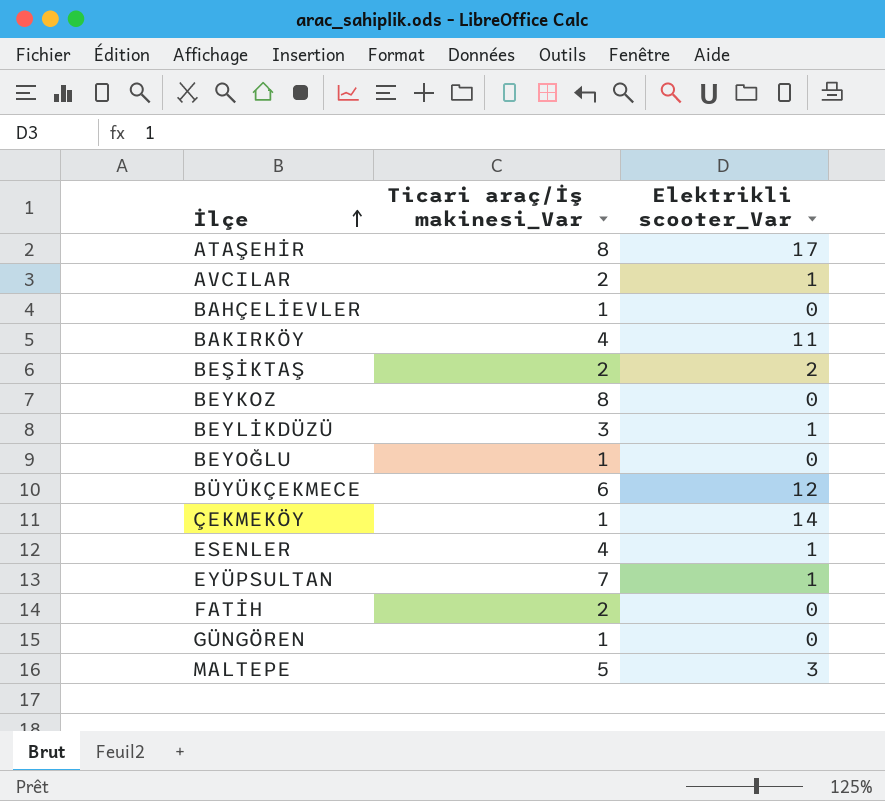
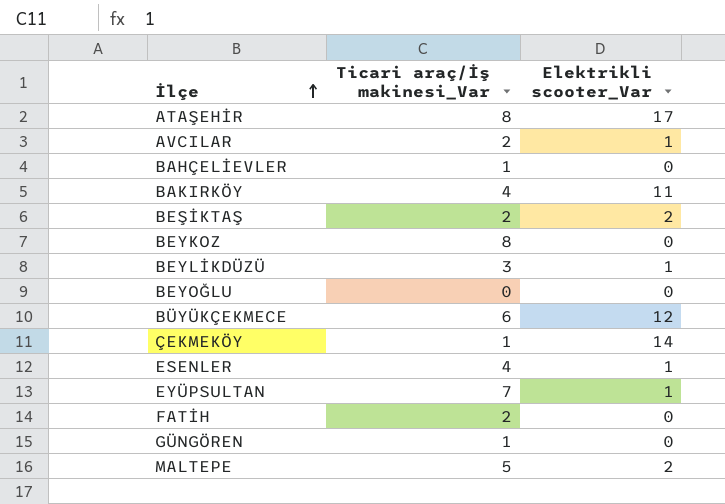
BEYOĞLU | Ticari araç/İş makinesi_Var: 1 -> 0
MALTEPE | Elektrikli scooter_Var: 3 -> 2

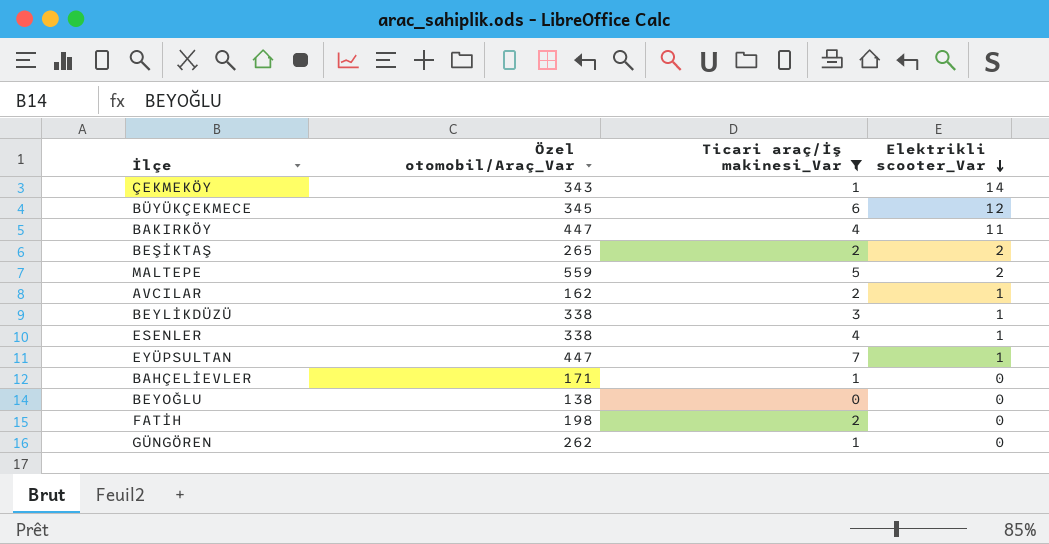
filter: none -> Ticari araç/İş makinesi_Var != 8
row order: İlçe ascending -> Elektrikli scooter_Var descending
column Özel otomobil/Araç_Var | position: none -> 2

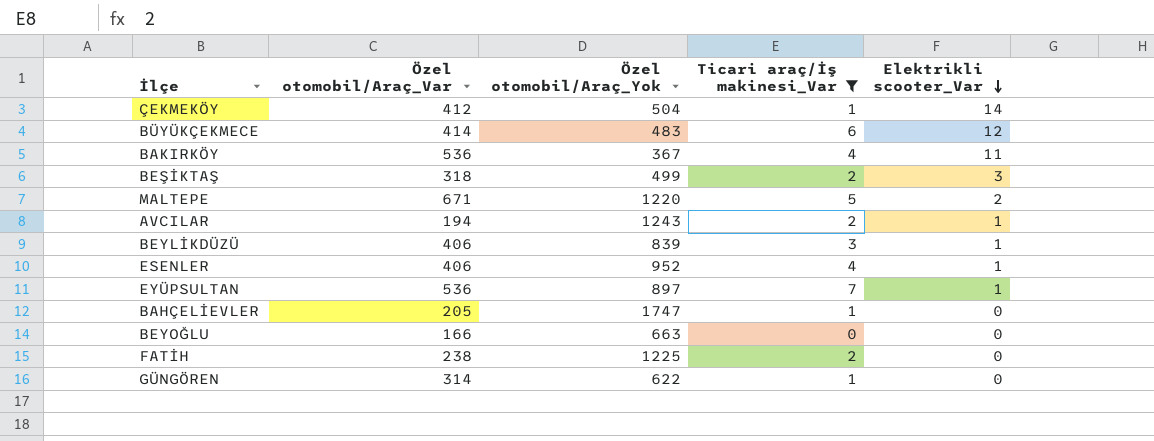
column Özel otomobil/Araç_Yok | position: none -> 3
ÇEKMEKÖY | Özel otomobil/Araç_Var: 343 -> 412
BÜYÜKÇEKMECE | Özel otomobil/Araç_Var: 345 -> 414
BAKIRKÖY | Özel otomobil/Araç_Var: 447 -> 536
BEŞİKTAŞ | Özel otomobil/Araç_Var: 265 -> 318
BEŞİKTAŞ | Elektrikli scooter_Var: 2 -> 3
MALTEPE | Özel otomobil/Araç_Var: 559 -> 671
AVCILAR | Özel otomobil/Araç_Var: 162 -> 194
BEYLİKDÜZÜ | Özel otomobil/Araç_Var: 338 -> 406
ESENLER | Özel otomobil/Araç_Var: 338 -> 406
EYÜPSULTAN | Özel otomobil/Araç_Var: 447 -> 536
BAHÇELİEVLER | Özel otomobil/Araç_Var: 171 -> 205
BEYOĞLU | Özel otomobil/Araç_Var: 138 -> 166
FATİH | Özel otomobil/Araç_Var: 198 -> 238
GÜNGÖREN | Özel otomobil/Araç_Var: 262 -> 314

